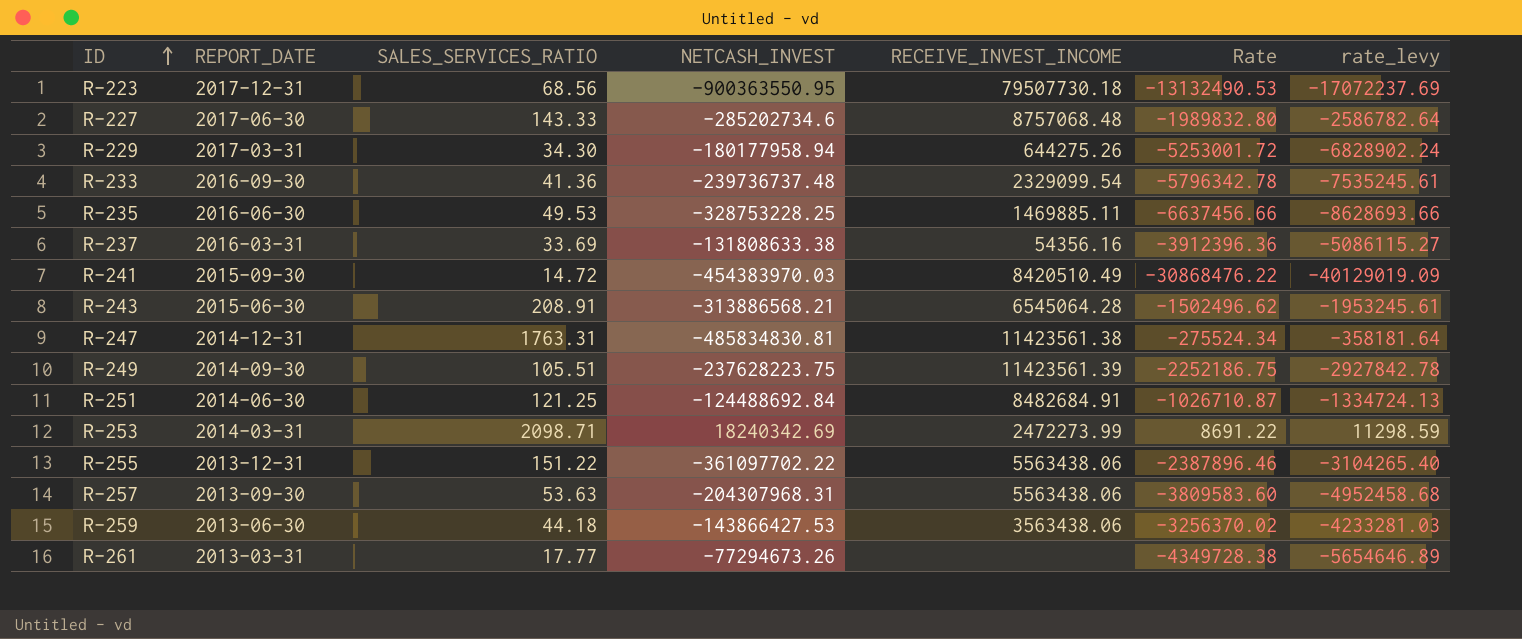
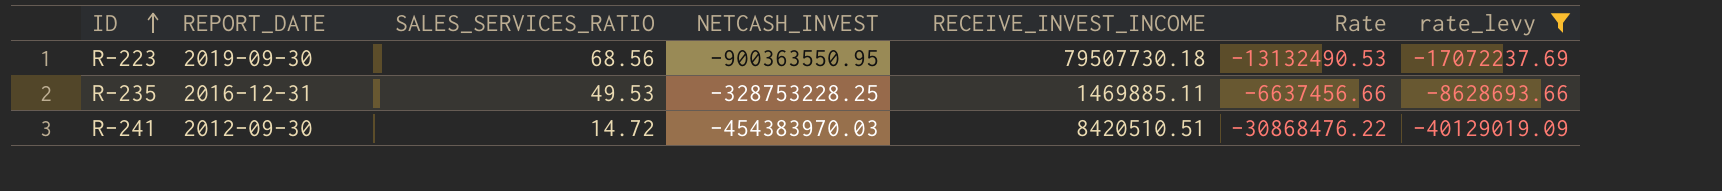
filter: none -> rate_levy <= -8628693.66
R-223 | REPORT_DATE: 2017-12-31 -> 2019-09-30
R-235 | REPORT_DATE: 2016-06-30 -> 2016-12-31
R-241 | REPORT_DATE: 2015-09-30 -> 2012-09-30
R-241 | RECEIVE_INVEST_INCOME: 8420510.49 -> 8420510.51

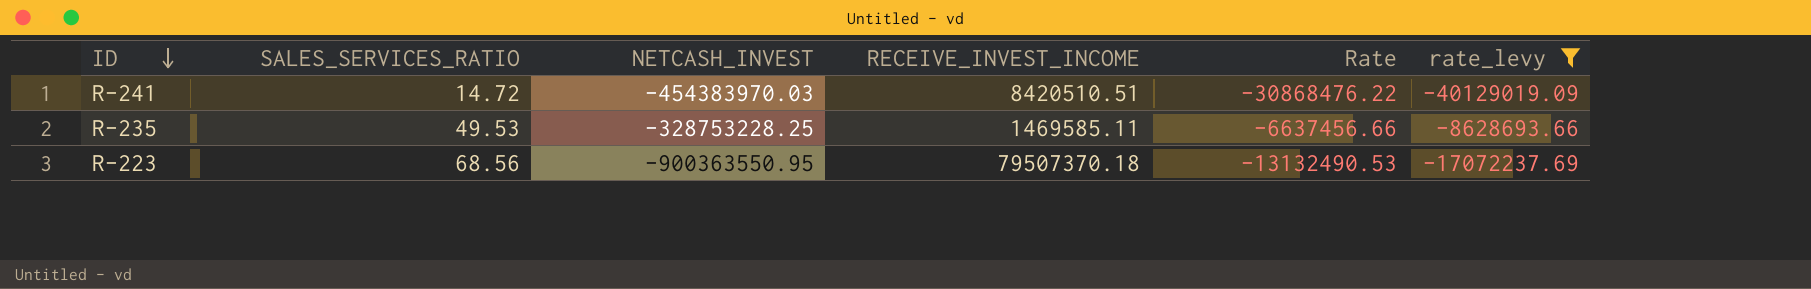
row order: ID ascending -> ID descending
column REPORT_DATE | position: 2 -> none
R-235 | RECEIVE_INVEST_INCOME: 1469885.11 -> 1469585.11
R-223 | RECEIVE_INVEST_INCOME: 79507730.18 -> 79507370.18

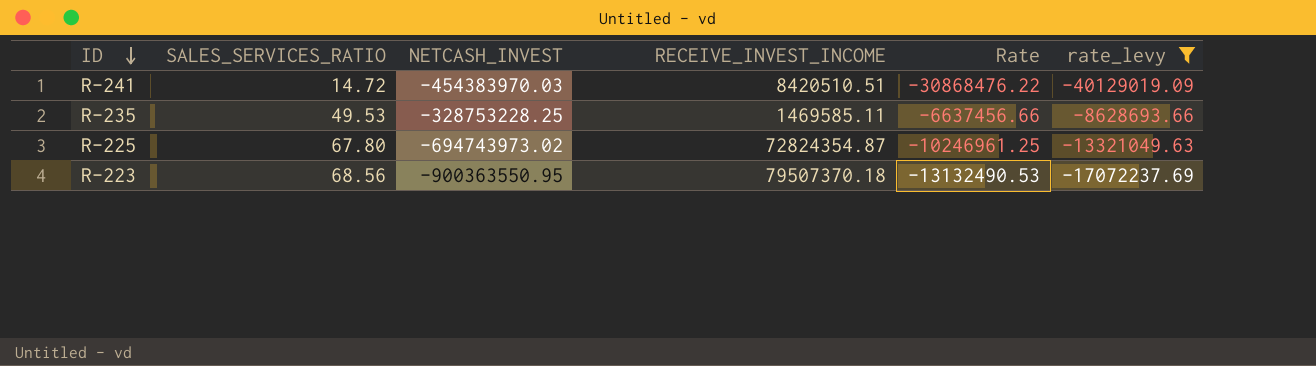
row R-225: none -> 67.80 | -694743973.02 | 72824354.87 | -10246961.25 | -13321049.63

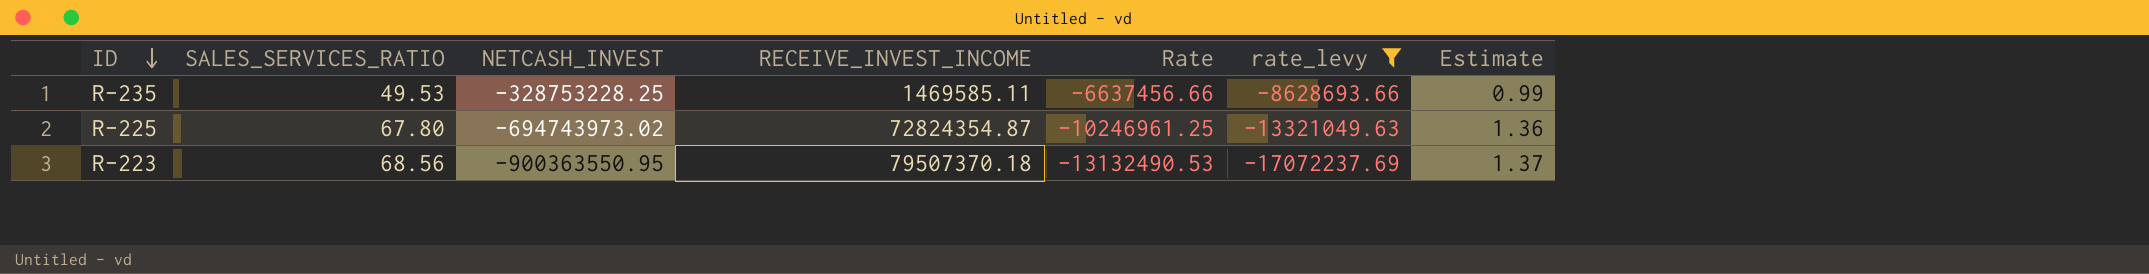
column Estimate | formula: none -> [SALES_SERVICES_RATIO] * 0.02
row R-241: 14.72 | -454383970.03 | 8420510.51 | -30868476.22 | -40129019.09 -> none

